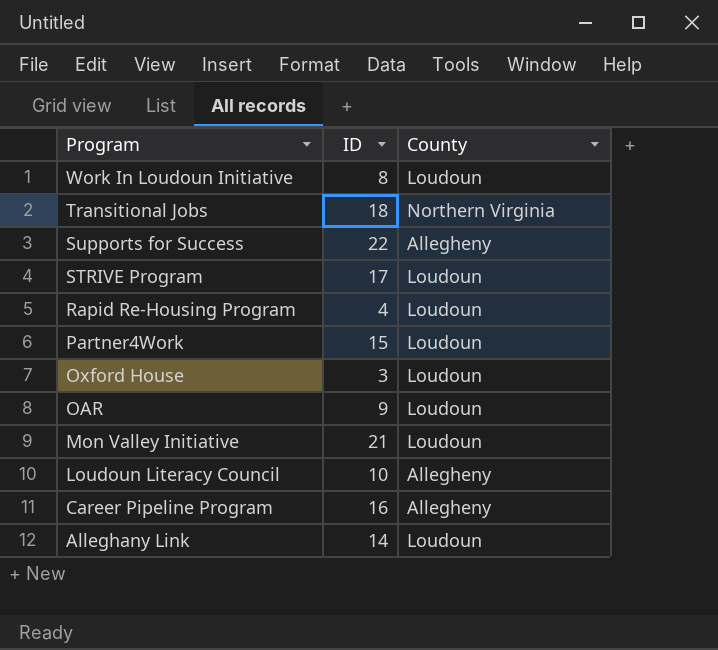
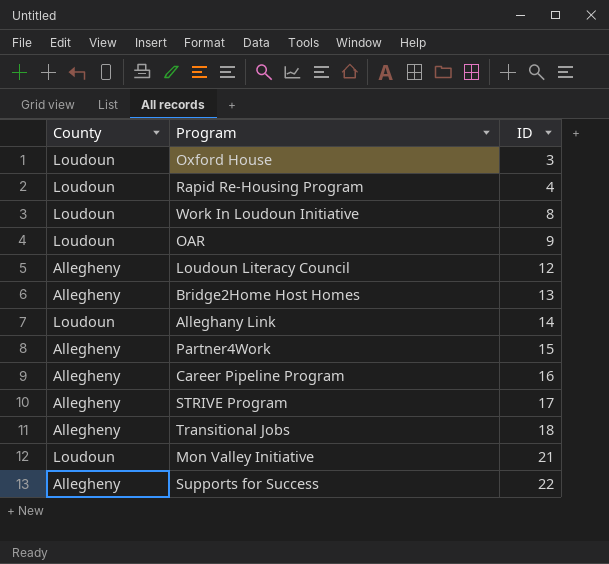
row order: Program descending -> ID ascending
column County | position: 3 -> 1
Loudoun Literacy Council | ID: 10 -> 12
row Bridge2Home Host Homes: none -> Allegheny | 13
Partner4Work | County: Loudoun -> Allegheny
STRIVE Program | County: Loudoun -> Allegheny
Transitional Jobs | County: Northern Virginia -> Allegheny

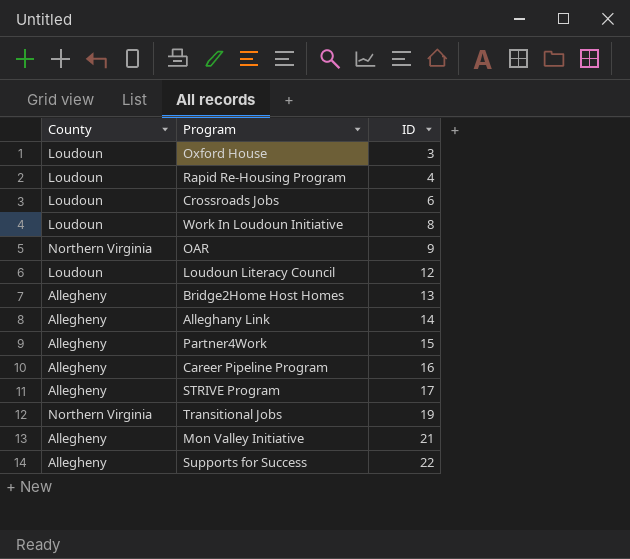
row Crossroads Jobs: none -> Loudoun | 6
OAR | County: Loudoun -> Northern Virginia
Loudoun Literacy Council | County: Allegheny -> Loudoun
Alleghany Link | County: Loudoun -> Allegheny
Transitional Jobs | County: Allegheny -> Northern Virginia
Transitional Jobs | ID: 18 -> 19
Mon Valley Initiative | County: Loudoun -> Allegheny

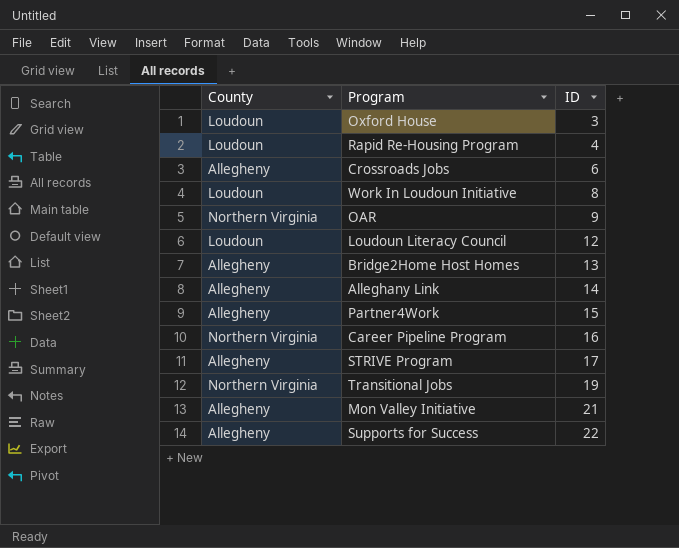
Crossroads Jobs | County: Loudoun -> Allegheny
Career Pipeline Program | County: Allegheny -> Northern Virginia

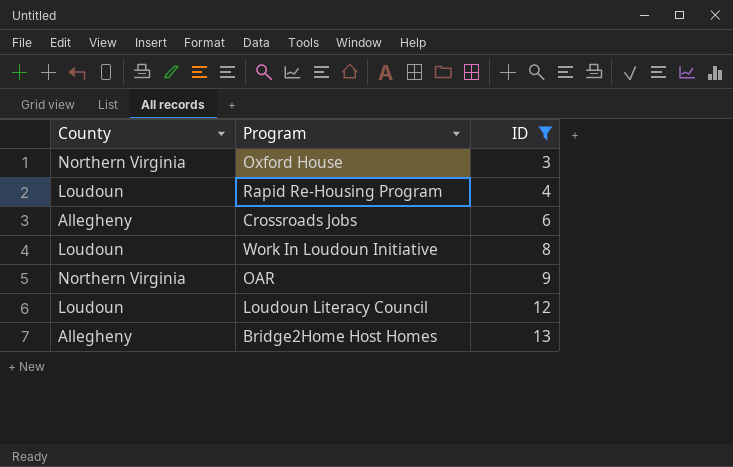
filter: none -> ID <= 13
Oxford House | County: Loudoun -> Northern Virginia

